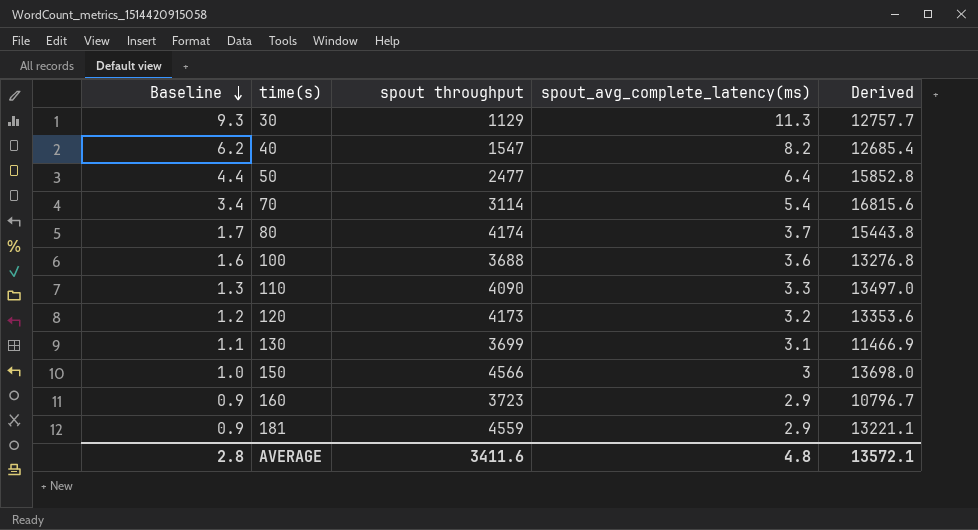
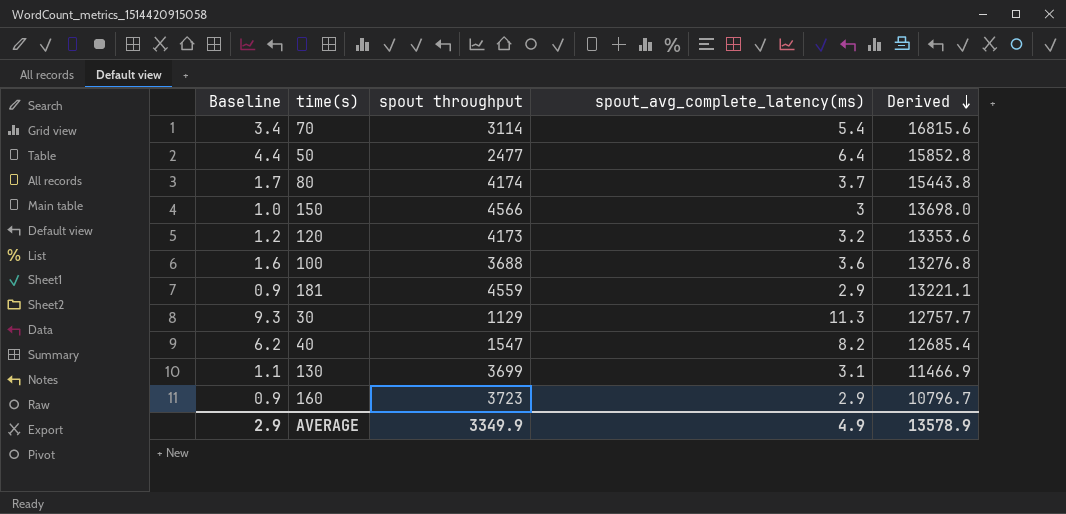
row order: Baseline descending -> Derived descending
row 110: 1.3 | 4090 | 3.3 | 13497.0 -> none
AVERAGE | Baseline: 2.8 -> 2.9
AVERAGE | spout throughput: 3411.6 -> 3349.9
AVERAGE | spout_avg_complete_latency(ms): 4.8 -> 4.9
AVERAGE | Derived: 13572.1 -> 13578.9

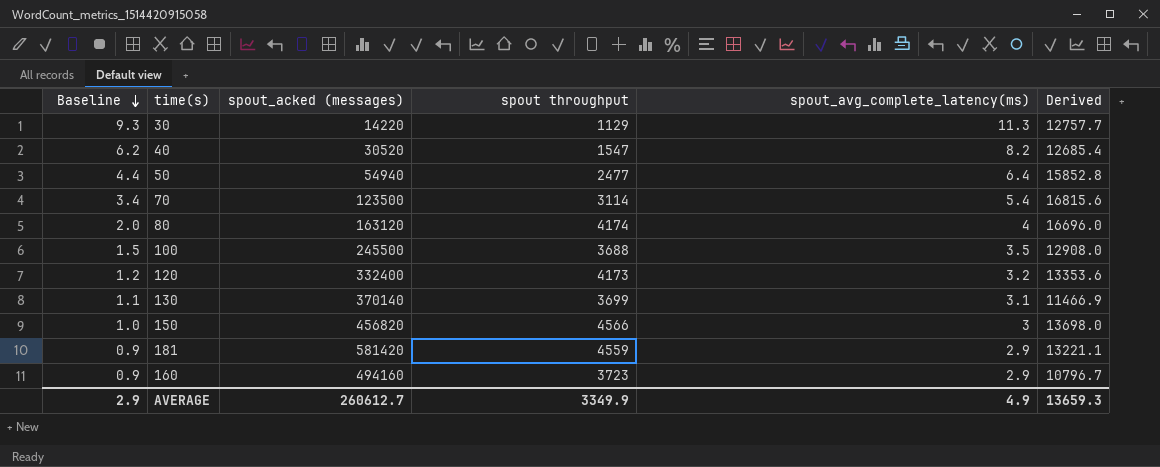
row order: Derived descending -> Baseline descending
column spout_acked (messages) | position: none -> 3
80 | Baseline: 1.7 -> 2.0
80 | spout_avg_complete_latency(ms): 3.7 -> 4
80 | Derived: 15443.8 -> 16696.0
100 | Baseline: 1.6 -> 1.5
100 | spout_avg_complete_latency(ms): 3.6 -> 3.5
100 | Derived: 13276.8 -> 12908.0
AVERAGE | Derived: 13578.9 -> 13659.3

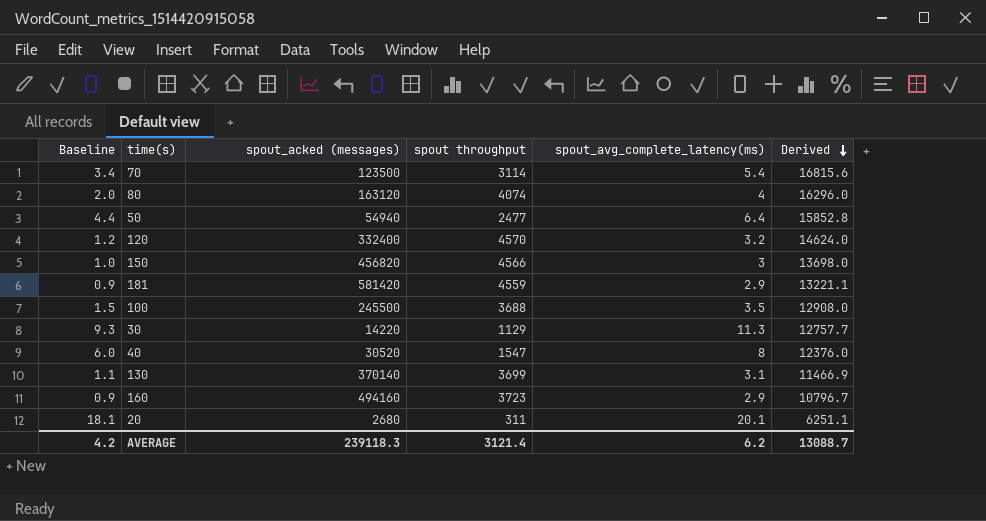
row order: Baseline descending -> Derived descending
80 | spout throughput: 4174 -> 4074
80 | Derived: 16696.0 -> 16296.0
120 | spout throughput: 4173 -> 4570
120 | Derived: 13353.6 -> 14624.0
40 | Baseline: 6.2 -> 6.0
40 | spout_avg_complete_latency(ms): 8.2 -> 8
40 | Derived: 12685.4 -> 12376.0
row 20: none -> 18.1 | 2680 | 311 | 20.1 | 6251.1
AVERAGE | Baseline: 2.9 -> 4.2
AVERAGE | spout_acked (messages): 260612.7 -> 239118.3
AVERAGE | spout throughput: 3349.9 -> 3121.4
AVERAGE | spout_avg_complete_latency(ms): 4.9 -> 6.2
AVERAGE | Derived: 13659.3 -> 13088.7

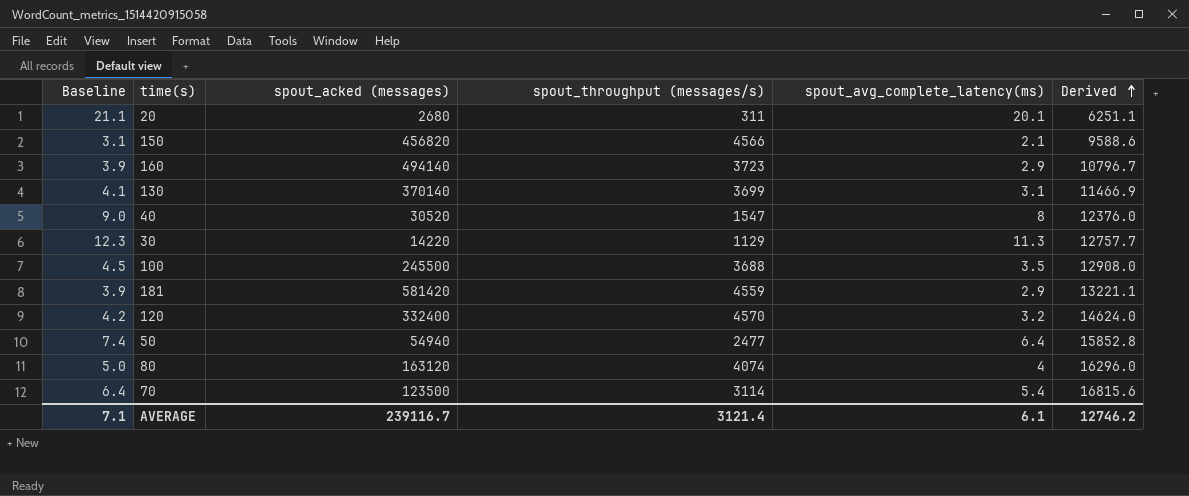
row order: Derived descending -> Derived ascending
column Baseline | formula: [spout_avg_complete_latency(ms)] - 2 -> [spout_avg_complete_latency(ms)] + 1
column name: spout throughput -> spout_throughput (messages/s)
150 | spout_avg_complete_latency(ms): 3 -> 2.1
150 | Derived: 13698.0 -> 9588.6
160 | spout_acked (messages): 494160 -> 494140
AVERAGE | Baseline: 4.2 -> 7.1
AVERAGE | spout_acked (messages): 239118.3 -> 239116.7
AVERAGE | spout_avg_complete_latency(ms): 6.2 -> 6.1
AVERAGE | Derived: 13088.7 -> 12746.2

